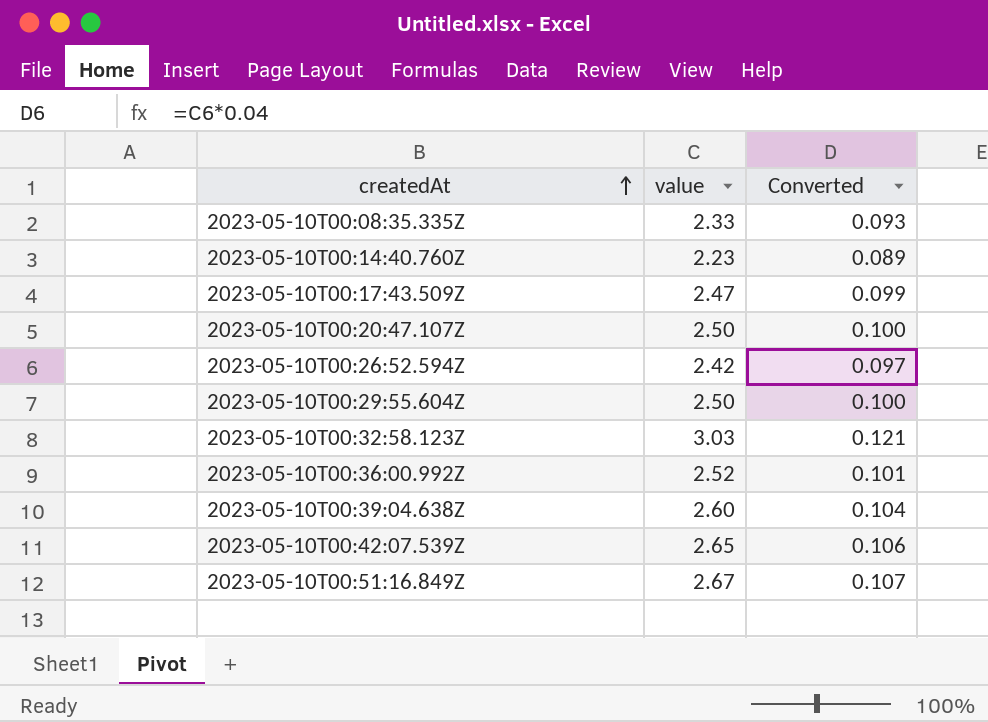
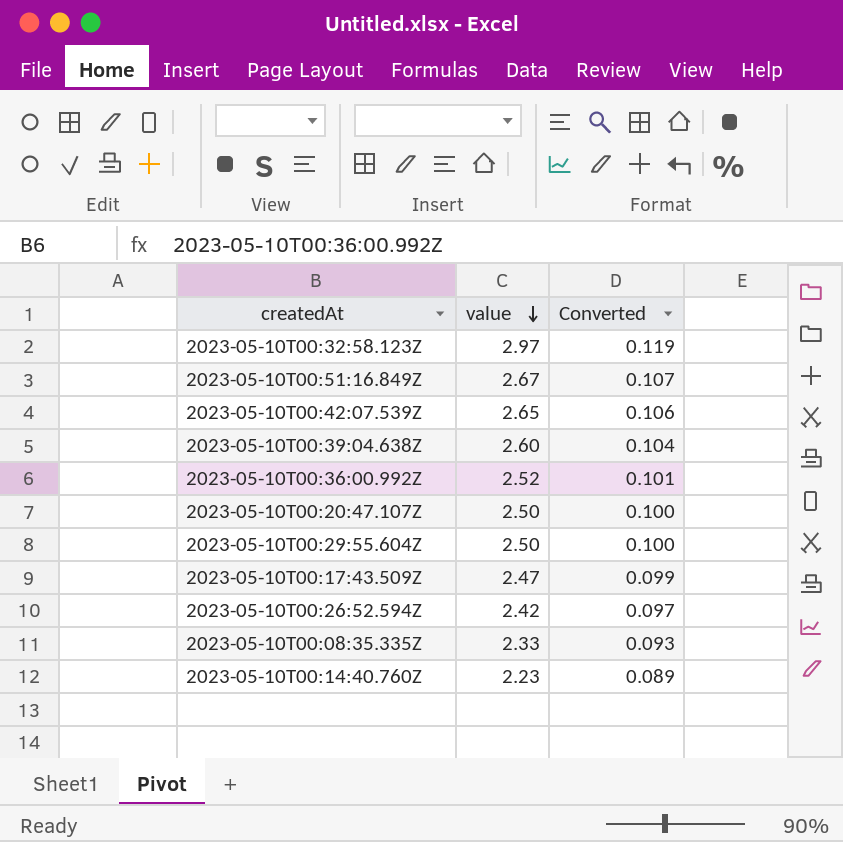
row order: createdAt ascending -> value descending
2023-05-10T00:32:58.123Z | value: 3.03 -> 2.97
2023-05-10T00:32:58.123Z | Converted: 0.121 -> 0.119

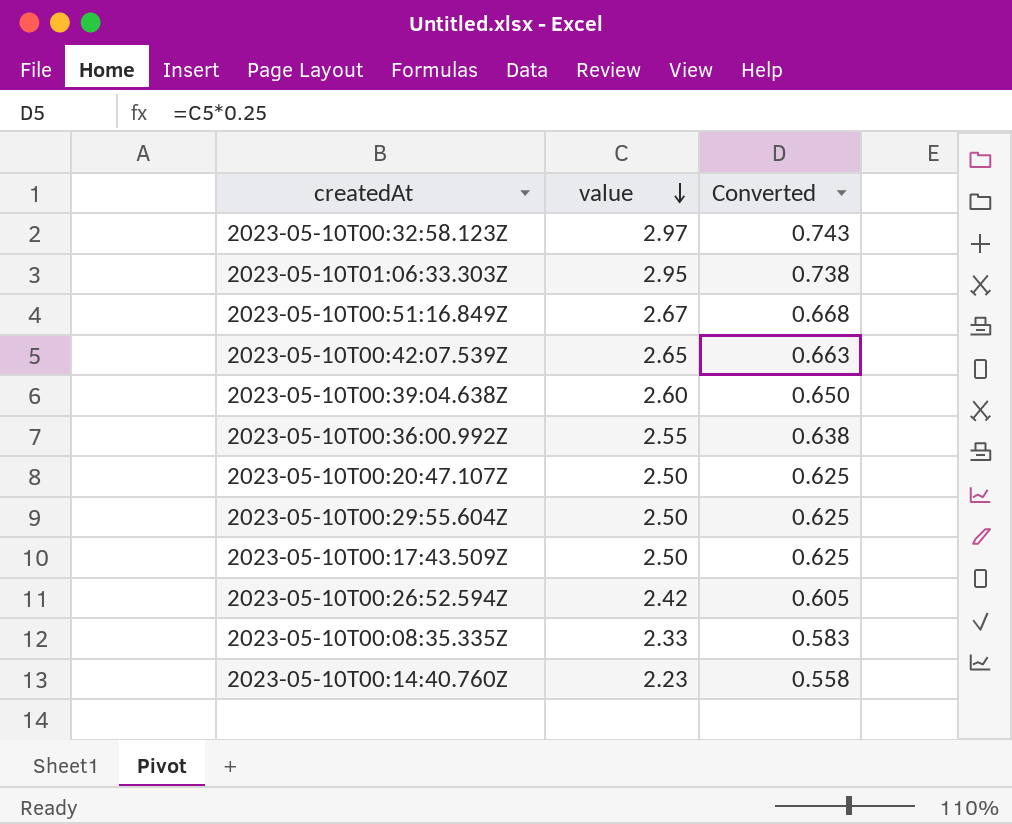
column Converted | formula: [value] * 0.04 -> [value] * 0.25
row 2023-05-10T01:06:33.303Z: none -> 2.95 | 0.738
2023-05-10T00:36:00.992Z | value: 2.52 -> 2.55
2023-05-10T00:17:43.509Z | value: 2.47 -> 2.50

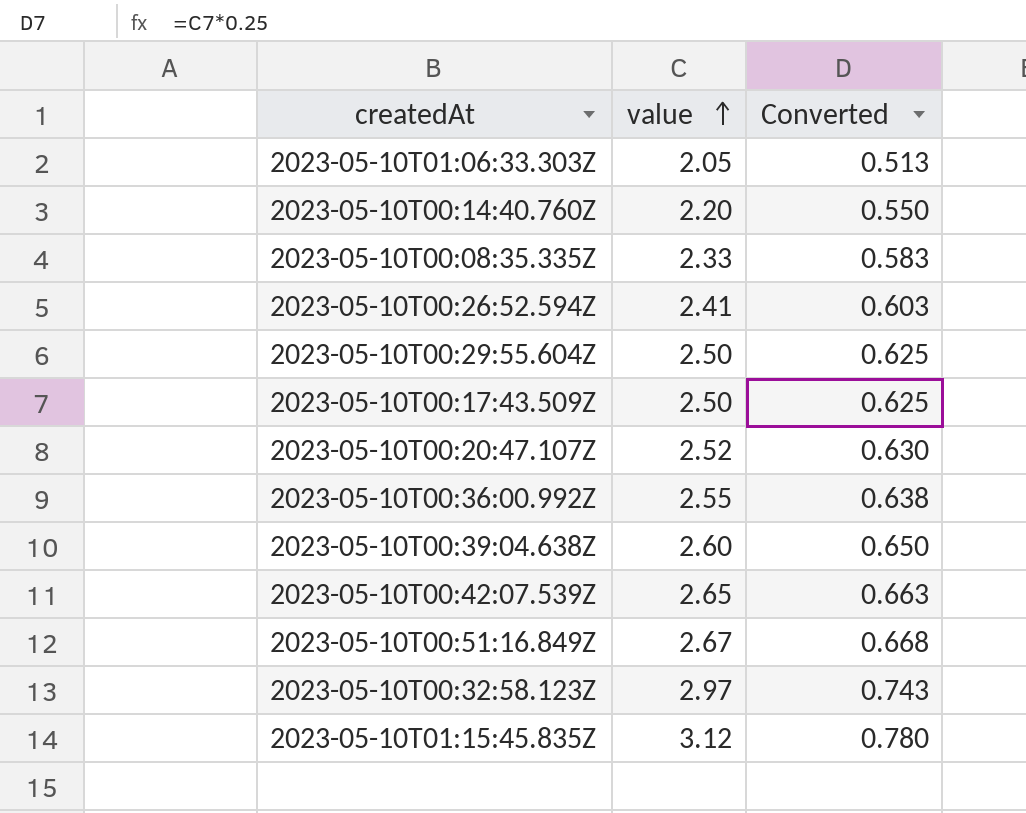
row order: value descending -> value ascending
2023-05-10T01:06:33.303Z | value: 2.95 -> 2.05
2023-05-10T01:06:33.303Z | Converted: 0.738 -> 0.513
2023-05-10T00:14:40.760Z | value: 2.23 -> 2.20
2023-05-10T00:14:40.760Z | Converted: 0.558 -> 0.550
2023-05-10T00:26:52.594Z | value: 2.42 -> 2.41
2023-05-10T00:26:52.594Z | Converted: 0.605 -> 0.603
2023-05-10T00:20:47.107Z | value: 2.50 -> 2.52
2023-05-10T00:20:47.107Z | Converted: 0.625 -> 0.630
row 2023-05-10T01:15:45.835Z: none -> 3.12 | 0.780

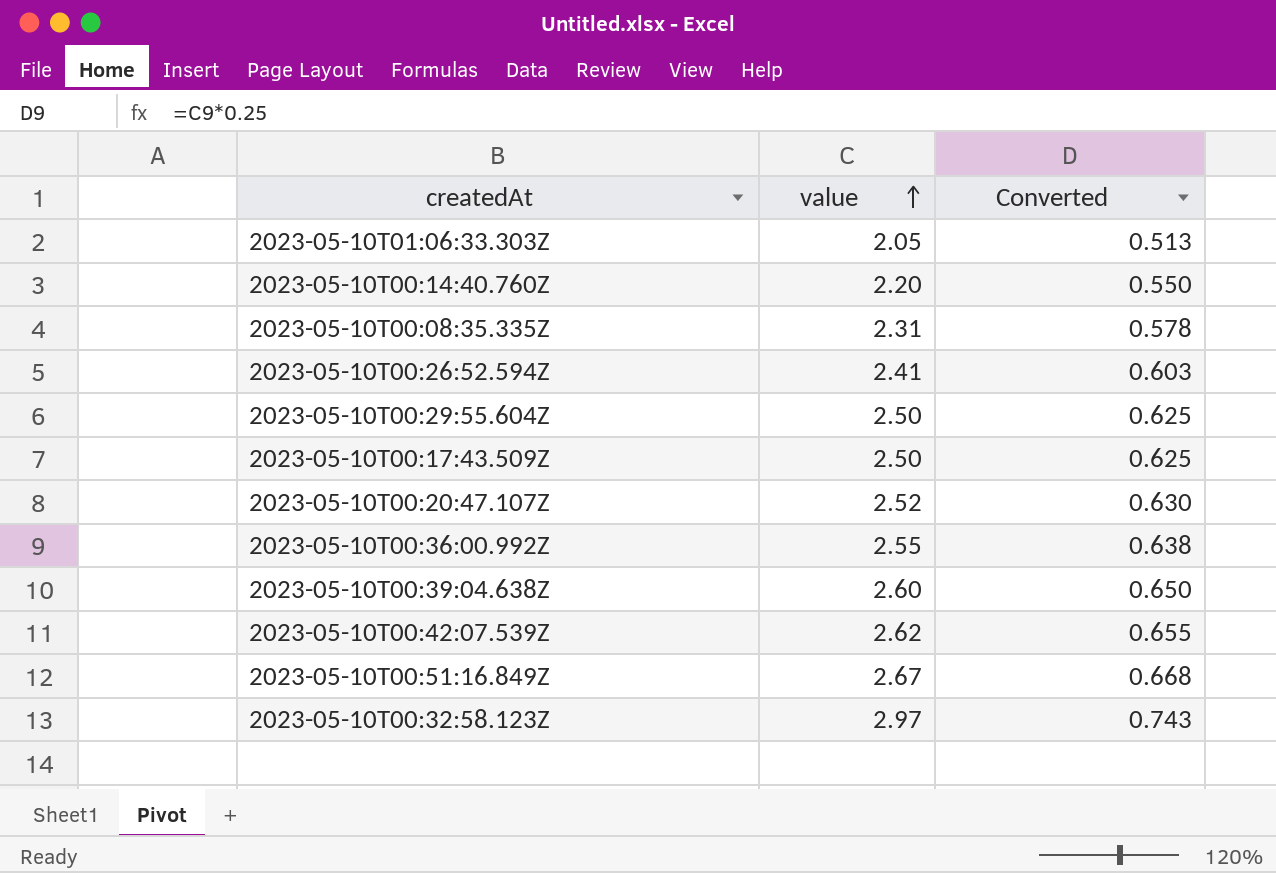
row 2023-05-10T01:15:45.835Z: 3.12 | 0.780 -> none
2023-05-10T00:08:35.335Z | value: 2.33 -> 2.31
2023-05-10T00:08:35.335Z | Converted: 0.583 -> 0.578
2023-05-10T00:42:07.539Z | value: 2.65 -> 2.62
2023-05-10T00:42:07.539Z | Converted: 0.663 -> 0.655

